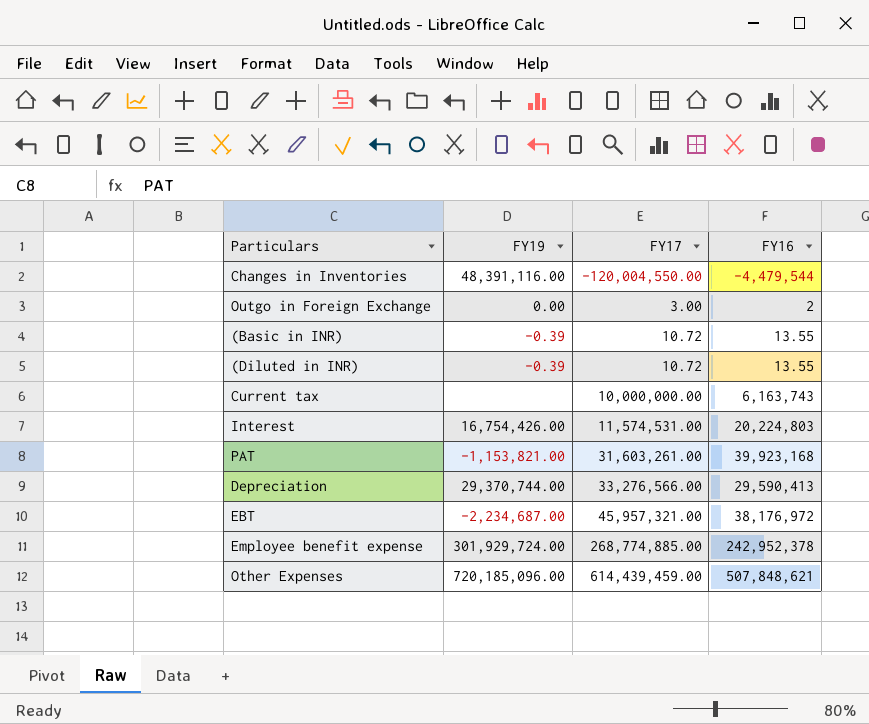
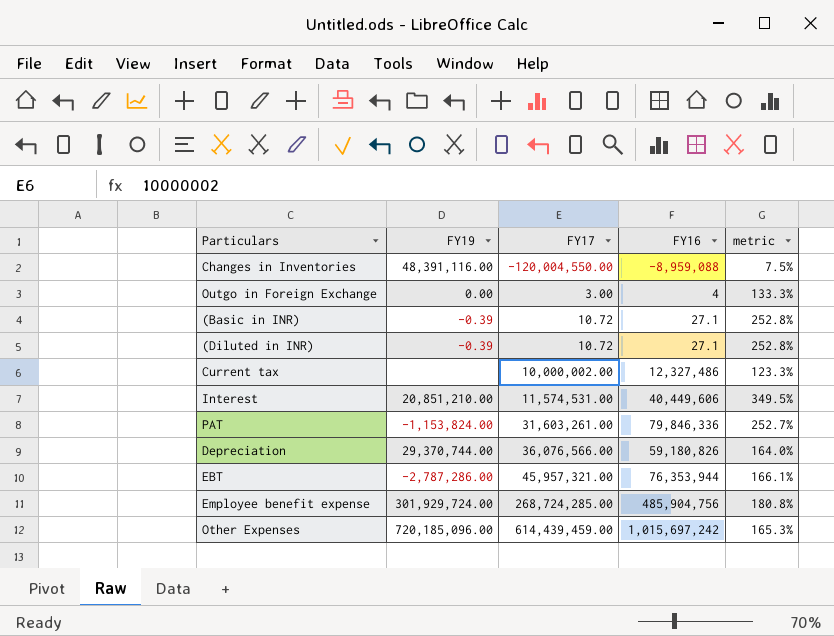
column metric | formula: none -> [FY16] / [FY17]
Changes in Inventories | FY16: -4,479,544 -> -8,959,088
Outgo in Foreign Exchange | FY16: 2 -> 4
(Basic in INR) | FY16: 13.55 -> 27.1
(Diluted in INR) | FY16: 13.55 -> 27.1
Current tax | FY17: 10,000,000.00 -> 10,000,002.00
Current tax | FY16: 6,163,743 -> 12,327,486
Interest | FY19: 16,754,426.00 -> 20,851,210.00
Interest | FY16: 20,224,803 -> 40,449,606
PAT | FY19: -1,153,821.00 -> -1,153,824.00
PAT | FY16: 39,923,168 -> 79,846,336
Depreciation | FY17: 33,276,566.00 -> 36,076,566.00
Depreciation | FY16: 29,590,413 -> 59,180,826
EBT | FY19: -2,234,687.00 -> -2,787,286.00
EBT | FY16: 38,176,972 -> 76,353,944
Employee benefit expense | FY17: 268,774,885.00 -> 268,724,285.00
Employee benefit expense | FY16: 242,952,378 -> 485,904,756
Other Expenses | FY16: 507,848,621 -> 1,015,697,242

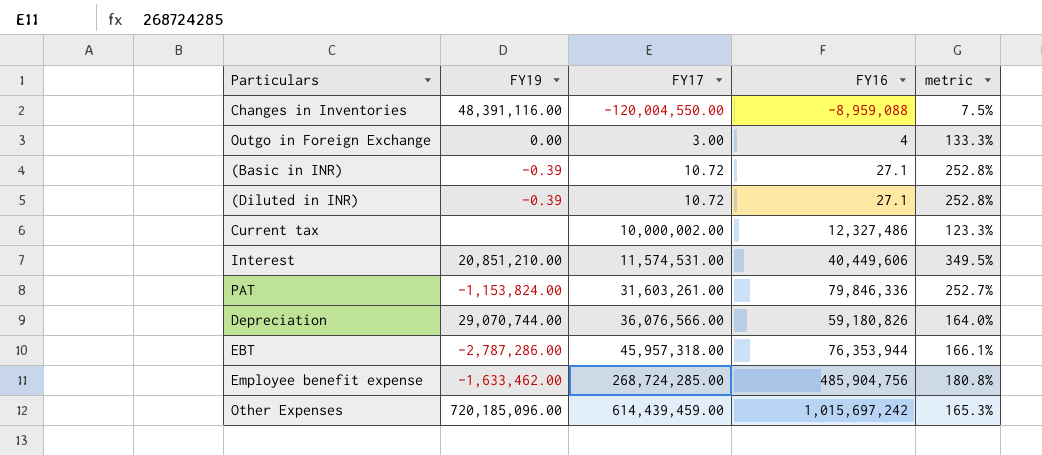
Depreciation | FY19: 29,370,744.00 -> 29,070,744.00
EBT | FY17: 45,957,321.00 -> 45,957,318.00
Employee benefit expense | FY19: 301,929,724.00 -> -1,633,462.00

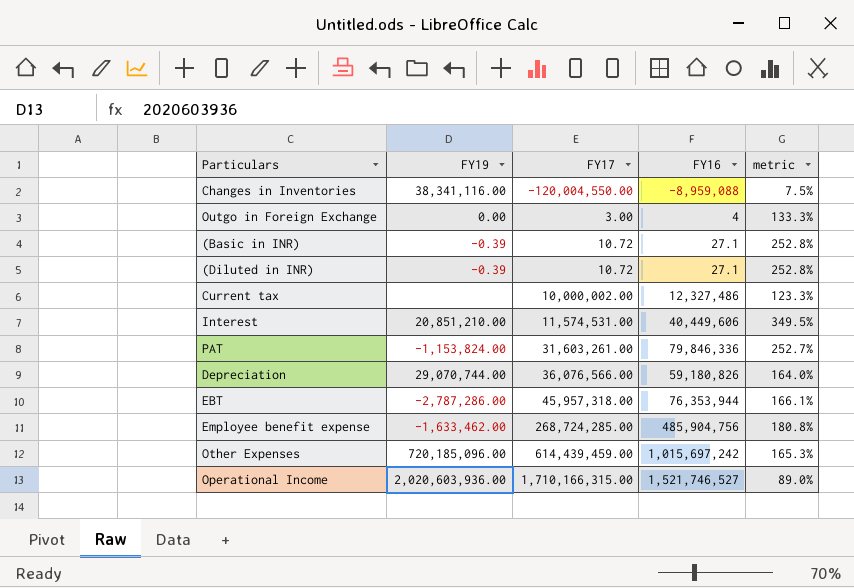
Changes in Inventories | FY19: 48,391,116.00 -> 38,341,116.00
row Operational Income: none -> 2,020,603,936.00 | 1,710,166,315.00 | 1,521,746,527 | 89.0%

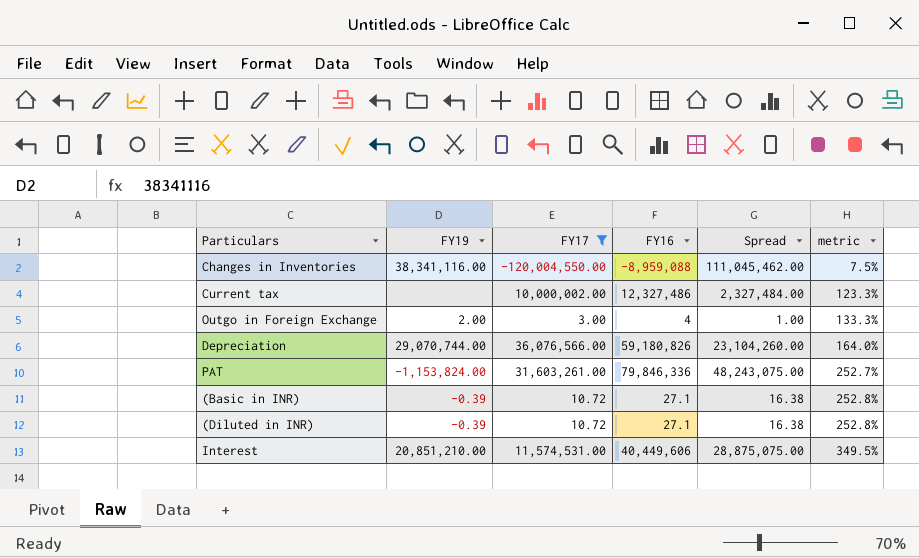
filter: none -> FY17 <= 36,076,566.00
row order: FY17 ascending -> metric ascending
column Spread | formula: none -> [FY16] - [FY17]
Outgo in Foreign Exchange | FY19: 0.00 -> 2.00

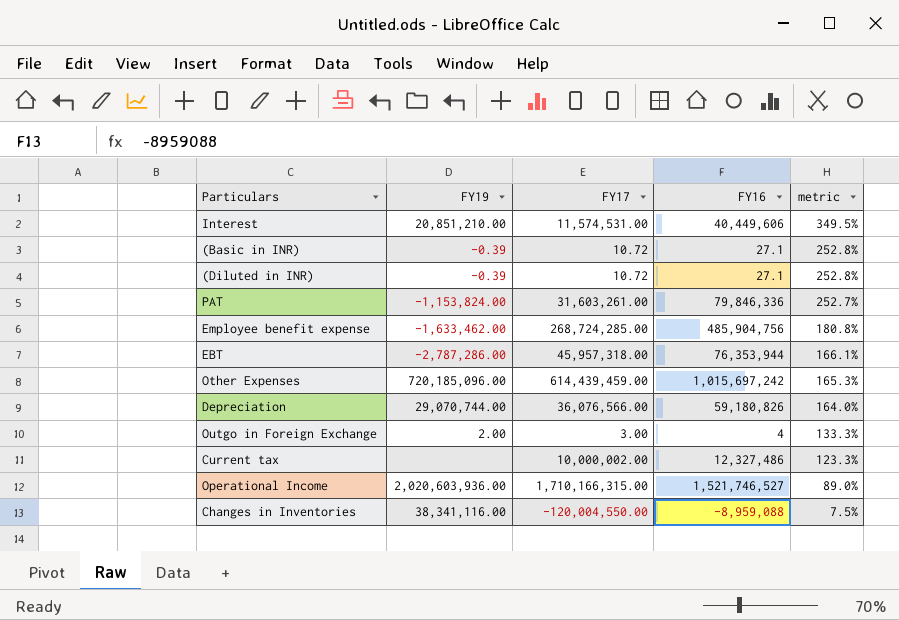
filter: FY17 <= 36,076,566.00 -> none
row order: metric ascending -> metric descending
column Spread | formula: [FY16] - [FY17] -> none

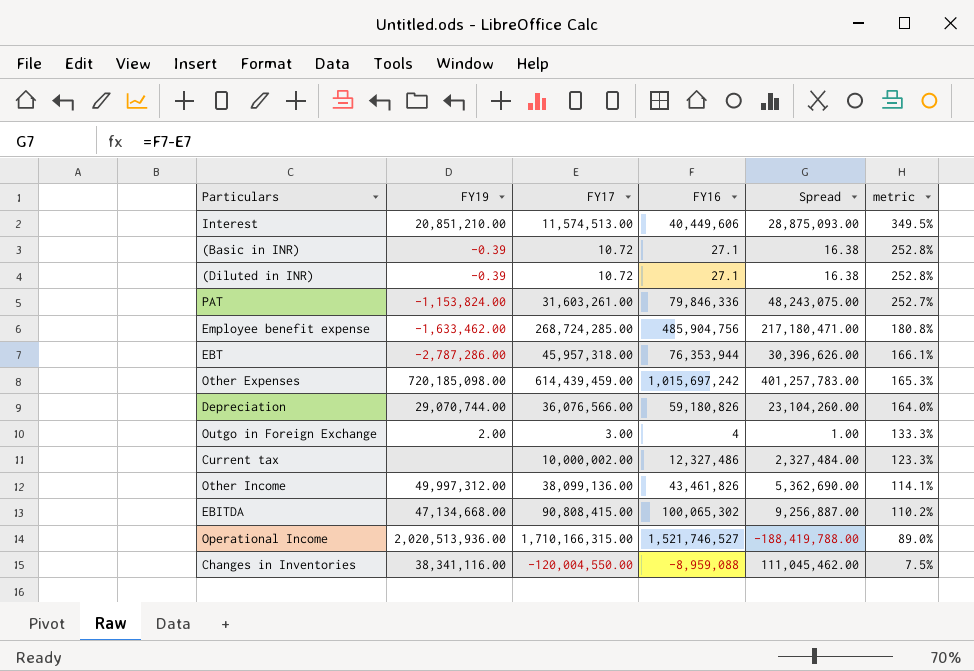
column Spread | formula: none -> [FY16] - [FY17]
Interest | FY17: 11,574,531.00 -> 11,574,513.00
Other Expenses | FY19: 720,185,096.00 -> 720,185,098.00
row Other Income: none -> 49,997,312.00 | 38,099,136.00 | 43,461,826 | 5,362,690.00 | 114.1%
row EBITDA: none -> 47,134,668.00 | 90,808,415.00 | 100,065,302 | 9,256,887.00 | 110.2%
Operational Income | FY19: 2,020,603,936.00 -> 2,020,513,936.00

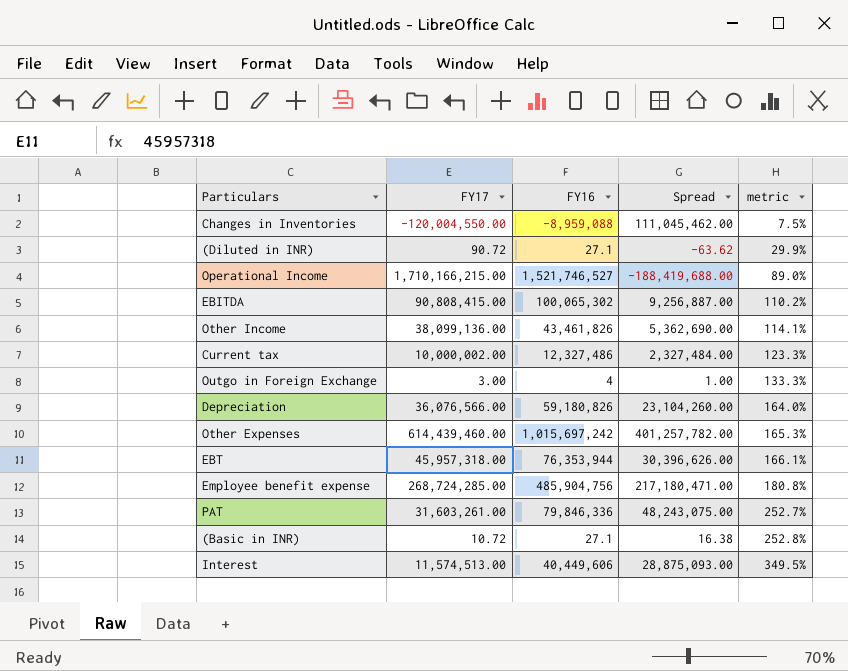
row order: metric descending -> metric ascending
column FY19 | position: 2 -> none
(Diluted in INR) | FY17: 10.72 -> 90.72
(Diluted in INR) | Spread: 16.38 -> -63.62
(Diluted in INR) | metric: 252.8% -> 29.9%
Operational Income | FY17: 1,710,166,315.00 -> 1,710,166,215.00
Operational Income | Spread: -188,419,788.00 -> -188,419,688.00
Other Expenses | FY17: 614,439,459.00 -> 614,439,460.00
Other Expenses | Spread: 401,257,783.00 -> 401,257,782.00

